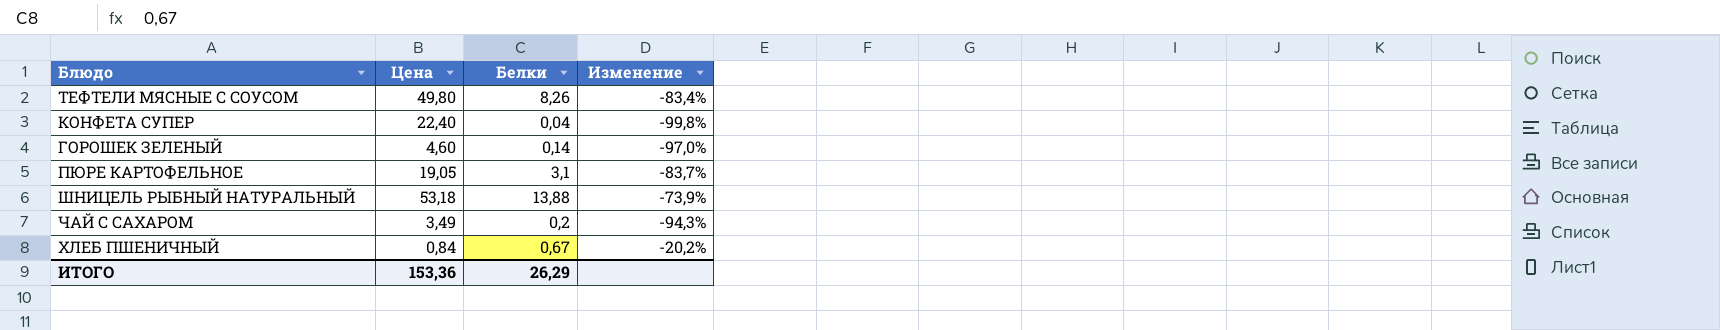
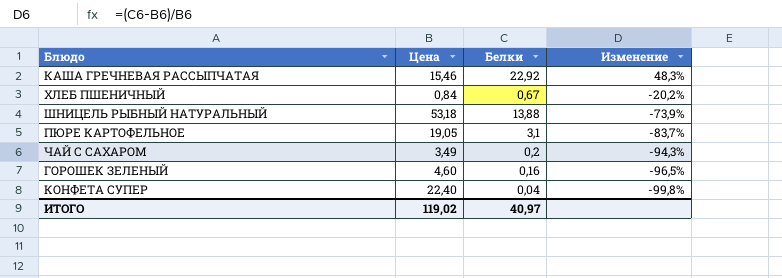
row order: none -> Изменение descending
row ТЕФТЕЛИ МЯСНЫЕ С СОУСОМ: 49,80 | 8,26 | -83,4% -> none
row КАША ГРЕЧНЕВАЯ РАССЫПЧАТАЯ: none -> 15,46 | 22,92 | 48,3%
ГОРОШЕК ЗЕЛЕНЫЙ | Белки: 0,14 -> 0,16
ГОРОШЕК ЗЕЛЕНЫЙ | Изменение: -97,0% -> -96,5%
ИТОГО | Цена: 153,36 -> 119,02
ИТОГО | Белки: 26,29 -> 40,97

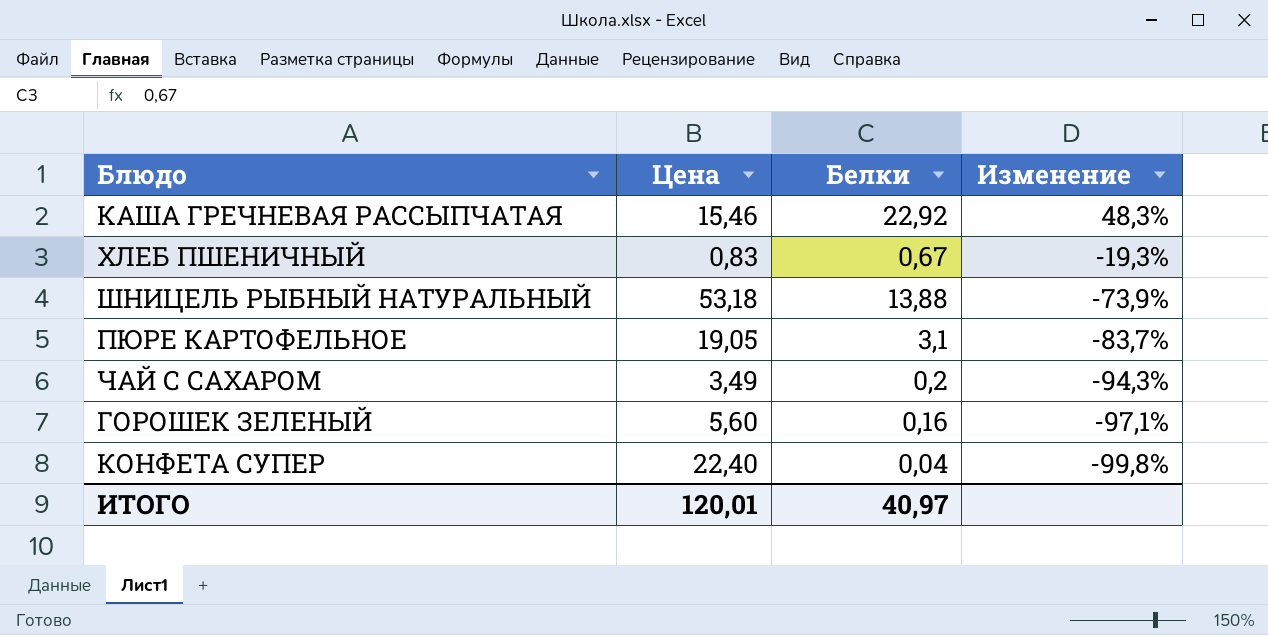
ХЛЕБ ПШЕНИЧНЫЙ | Цена: 0,84 -> 0,83
ХЛЕБ ПШЕНИЧНЫЙ | Изменение: -20,2% -> -19,3%
ГОРОШЕК ЗЕЛЕНЫЙ | Цена: 4,60 -> 5,60
ГОРОШЕК ЗЕЛЕНЫЙ | Изменение: -96,5% -> -97,1%
ИТОГО | Цена: 119,02 -> 120,01

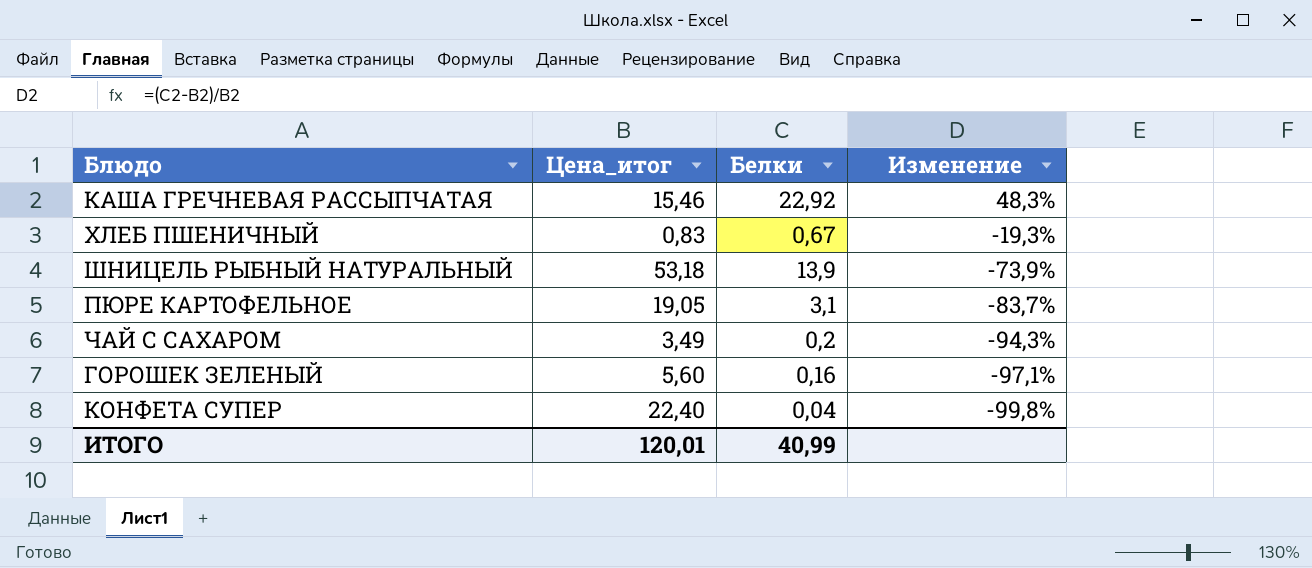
column name: Цена -> Цена_итог
ШНИЦЕЛЬ РЫБНЫЙ НАТУРАЛЬНЫЙ | Белки: 13,88 -> 13,9
ИТОГО | Белки: 40,97 -> 40,99

